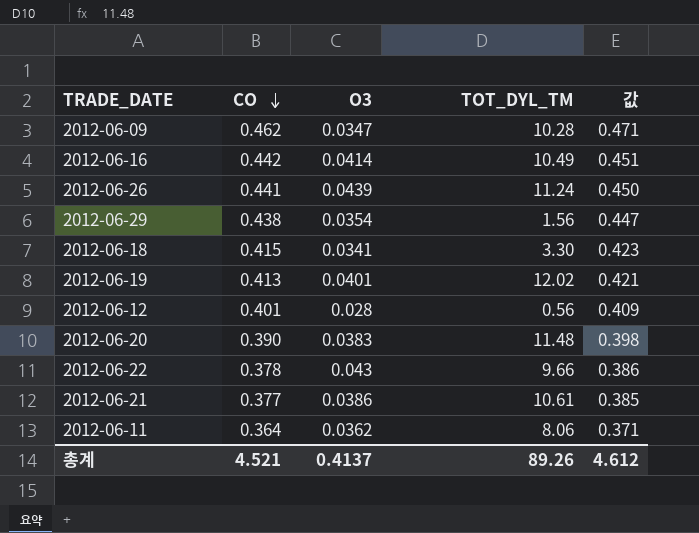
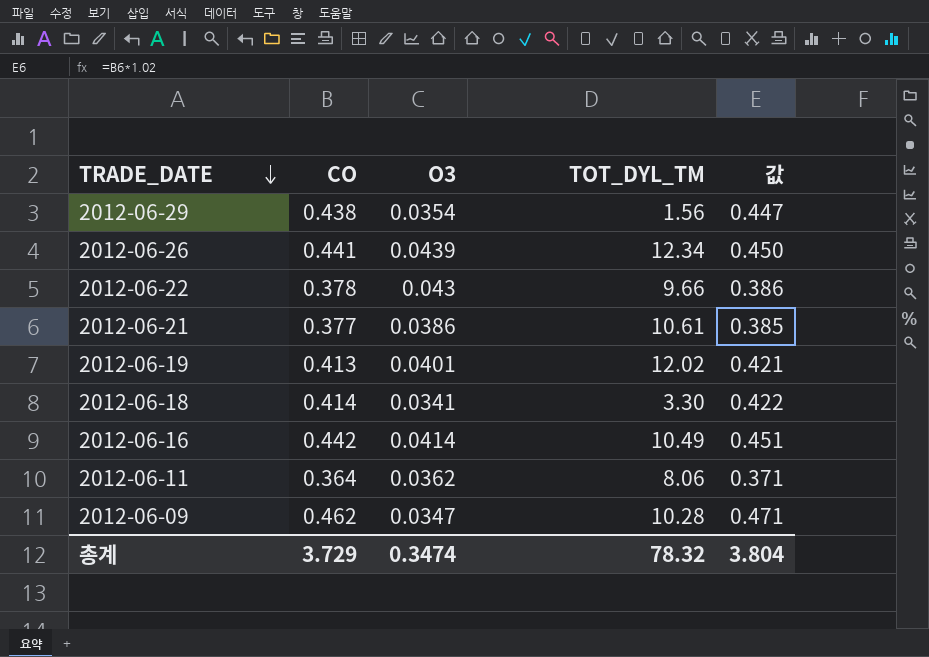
row order: CO descending -> TRADE_DATE descending
row 2012-06-12: 0.401 | 0.028 | 0.56 | 0.409 -> none
row 2012-06-20: 0.390 | 0.0383 | 11.48 | 0.398 -> none
2012-06-26 | TOT_DYL_TM: 11.24 -> 12.34
2012-06-18 | CO: 0.415 -> 0.414
2012-06-18 | 값: 0.423 -> 0.422
총계 | CO: 4.521 -> 3.729
총계 | O3: 0.4137 -> 0.3474
총계 | TOT_DYL_TM: 89.26 -> 78.32
총계 | 값: 4.612 -> 3.804

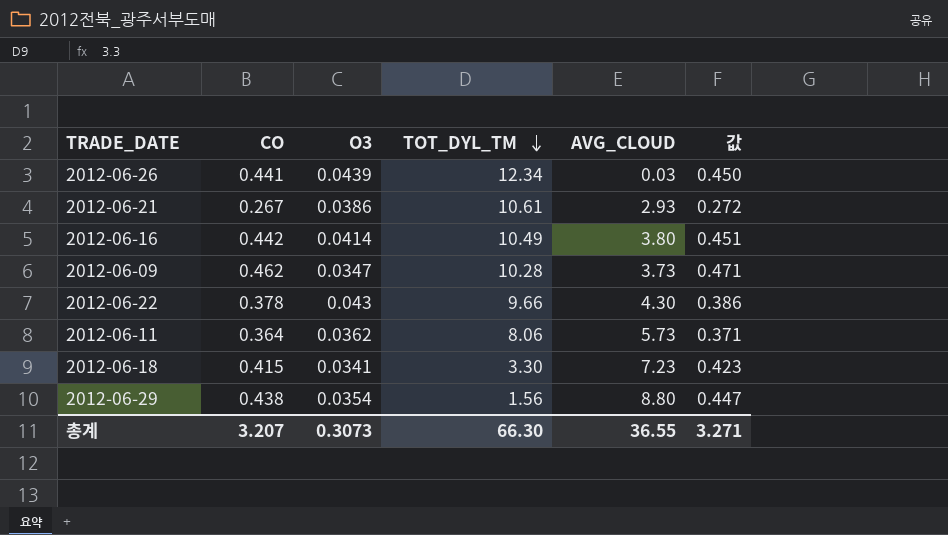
row order: TRADE_DATE descending -> TOT_DYL_TM descending
column AVG_CLOUD | position: none -> 5
row 2012-06-19: 0.413 | 0.0401 | 12.02 | 0.421 -> none
2012-06-21 | CO: 0.377 -> 0.267
2012-06-21 | 값: 0.385 -> 0.272
2012-06-18 | CO: 0.414 -> 0.415
2012-06-18 | 값: 0.422 -> 0.423
총계 | CO: 3.729 -> 3.207
총계 | O3: 0.3474 -> 0.3073
총계 | TOT_DYL_TM: 78.32 -> 66.30
총계 | 값: 3.804 -> 3.271

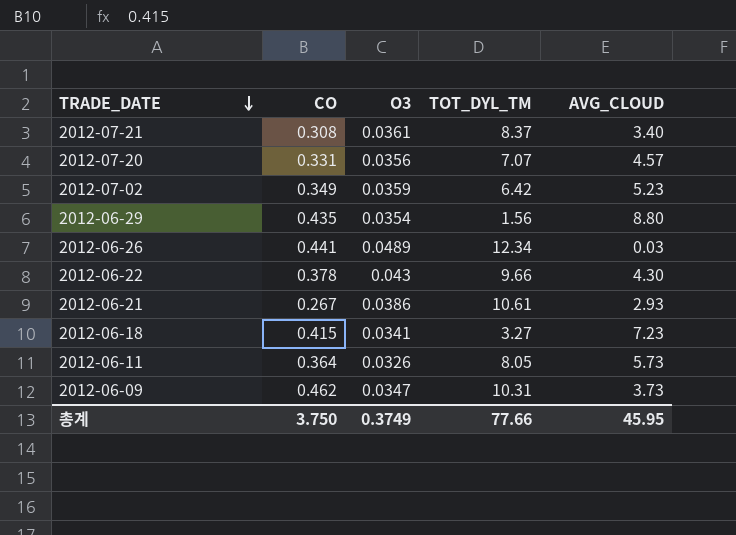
row order: TOT_DYL_TM descending -> TRADE_DATE descending
column 값 | formula: [CO] * 1.02 -> none
row 2012-06-16: 0.442 | 0.0414 | 10.49 | 3.80 | 0.451 -> none
row 2012-07-21: none -> 0.308 | 0.0361 | 8.37 | 3.40
row 2012-07-20: none -> 0.331 | 0.0356 | 7.07 | 4.57
row 2012-07-02: none -> 0.349 | 0.0359 | 6.42 | 5.23
2012-06-29 | CO: 0.438 -> 0.435
2012-06-26 | O3: 0.0439 -> 0.0489
2012-06-18 | TOT_DYL_TM: 3.30 -> 3.27
2012-06-11 | O3: 0.0362 -> 0.0326
2012-06-11 | TOT_DYL_TM: 8.06 -> 8.05
2012-06-09 | TOT_DYL_TM: 10.28 -> 10.31
총계 | CO: 3.207 -> 3.750
총계 | O3: 0.3073 -> 0.3749
총계 | TOT_DYL_TM: 66.30 -> 77.66
총계 | AVG_CLOUD: 36.55 -> 45.95

